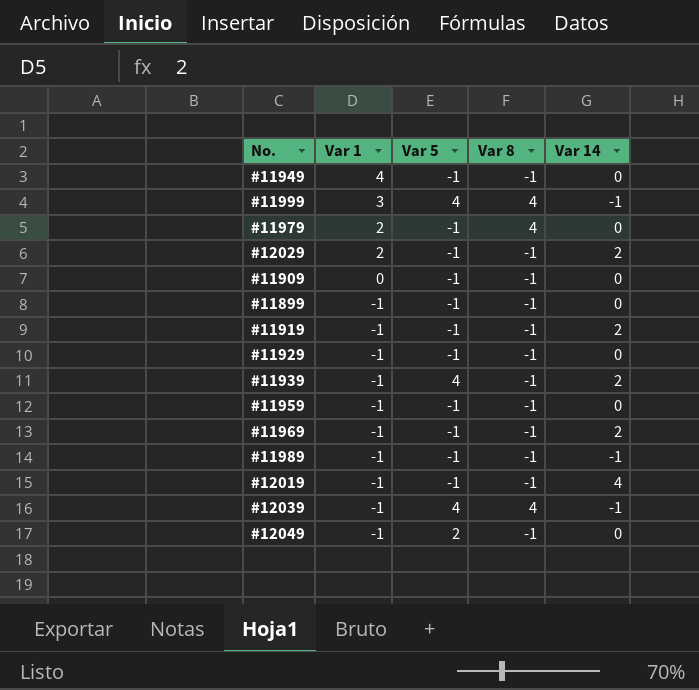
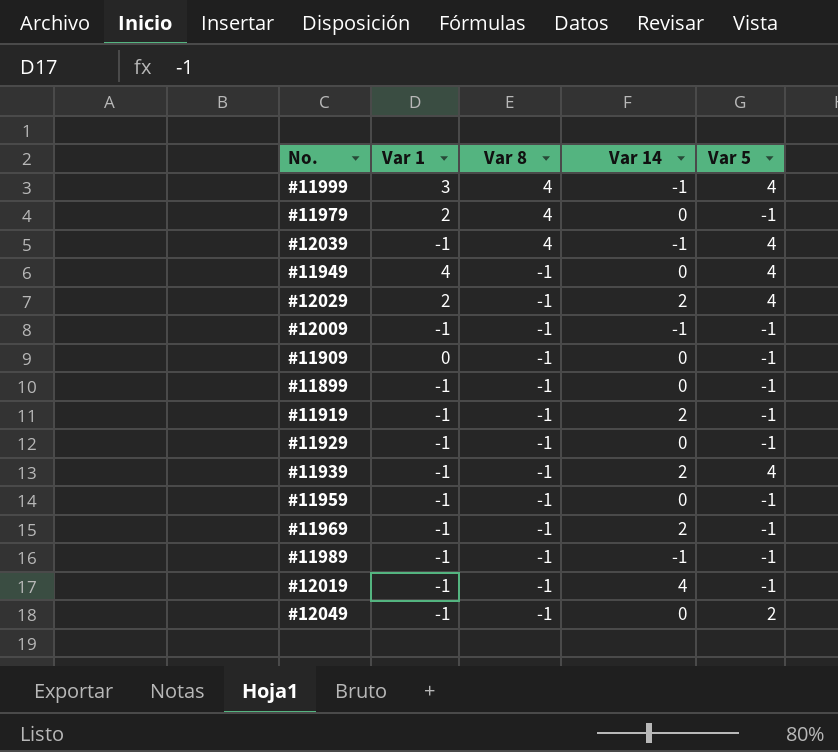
row order: Var 1 descending -> Var 8 descending
column Var 5 | position: 3 -> 5
#11949 | Var 5: -1 -> 4
#12029 | Var 5: -1 -> 4
row #12009: none -> -1 | -1 | -1 | -1

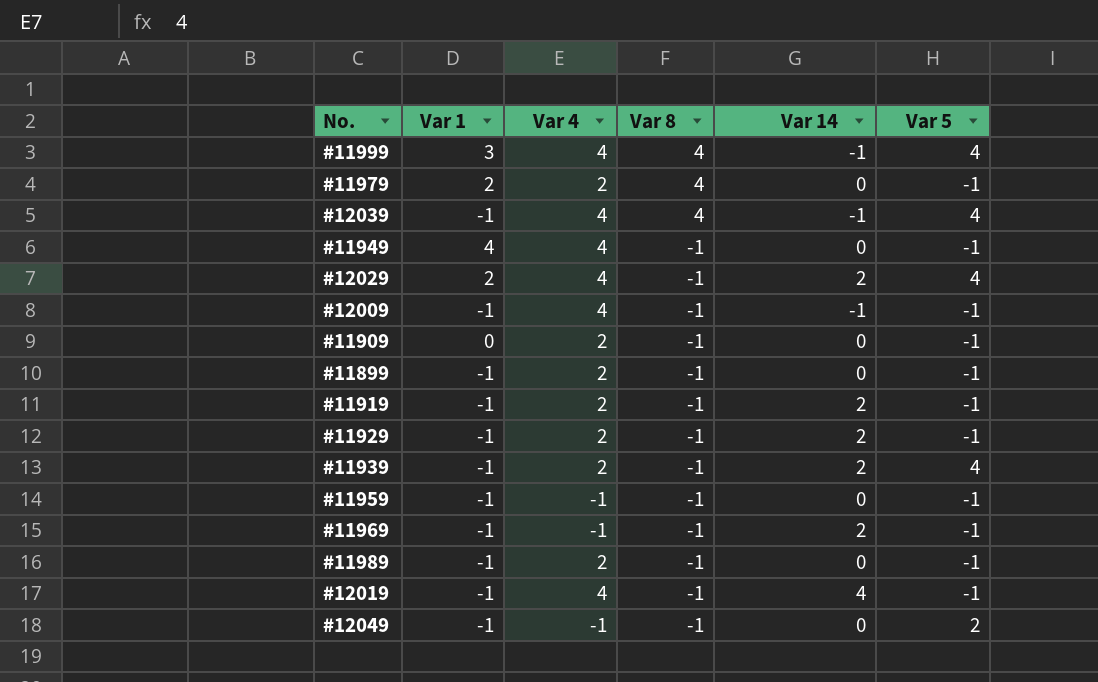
column Var 4 | position: none -> 3
#11949 | Var 5: 4 -> -1
#11929 | Var 14: 0 -> 2
#11989 | Var 14: -1 -> 0

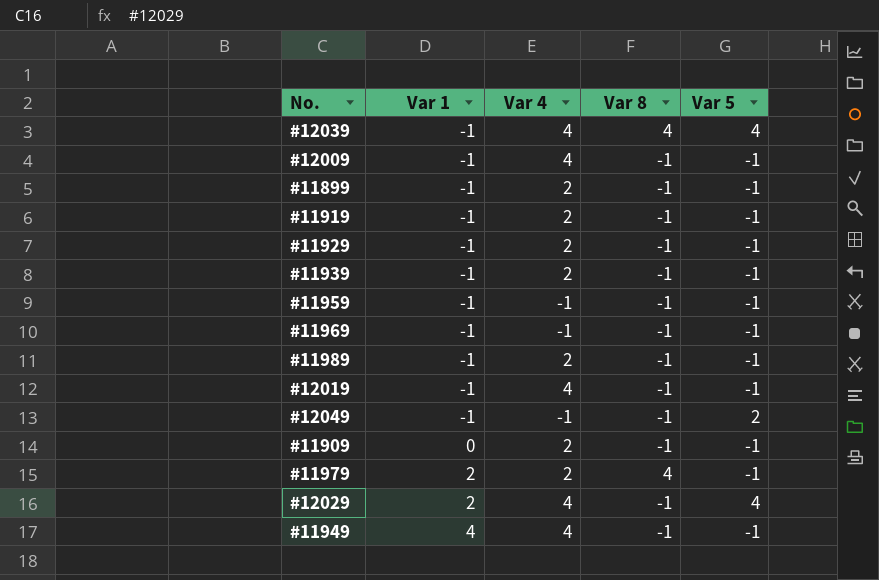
row order: Var 8 descending -> Var 1 ascending
column Var 14 | position: 5 -> none
row #11999: 3 | 4 | 4 | -1 | 4 -> none
#11939 | Var 5: 4 -> -1

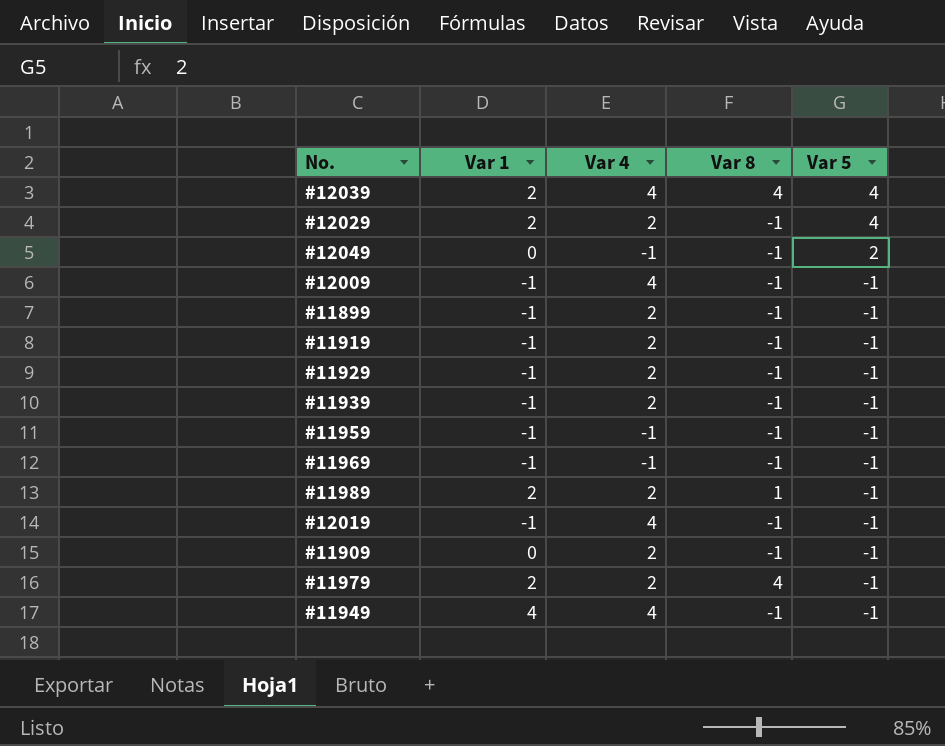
row order: Var 1 ascending -> Var 5 descending
#12039 | Var 1: -1 -> 2
#12029 | Var 4: 4 -> 2
#12049 | Var 1: -1 -> 0
#11989 | Var 1: -1 -> 2
#11989 | Var 8: -1 -> 1

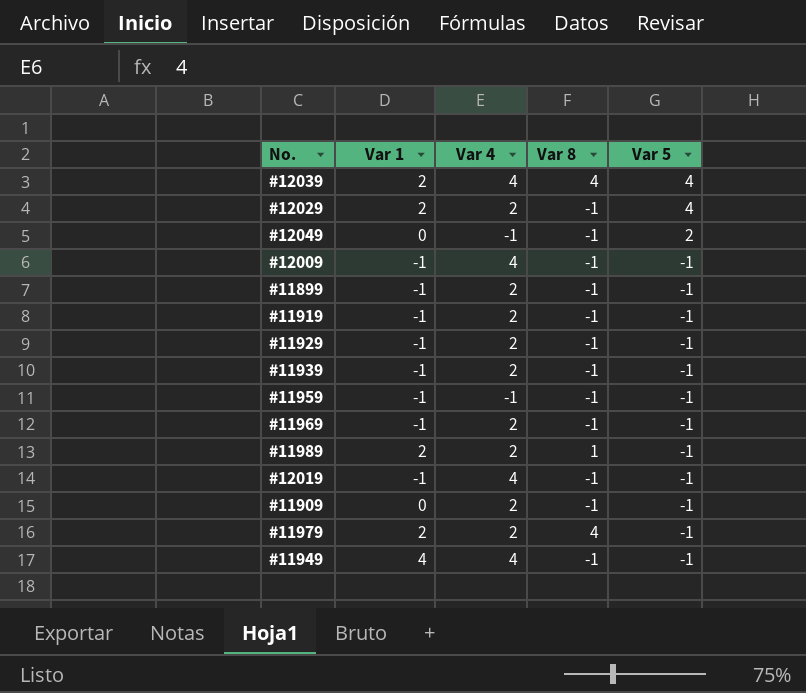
#11969 | Var 4: -1 -> 2

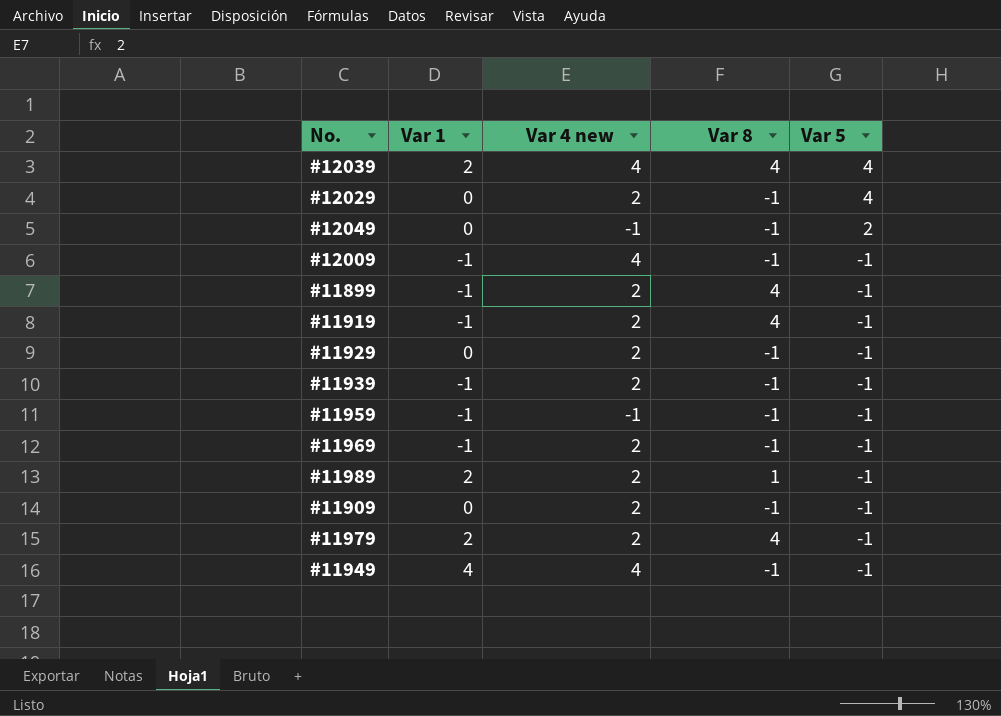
column name: Var 4 -> Var 4 new
row #12019: -1 | 4 | -1 | -1 -> none
#12029 | Var 1: 2 -> 0
#11899 | Var 8: -1 -> 4
#11919 | Var 8: -1 -> 4
#11929 | Var 1: -1 -> 0

